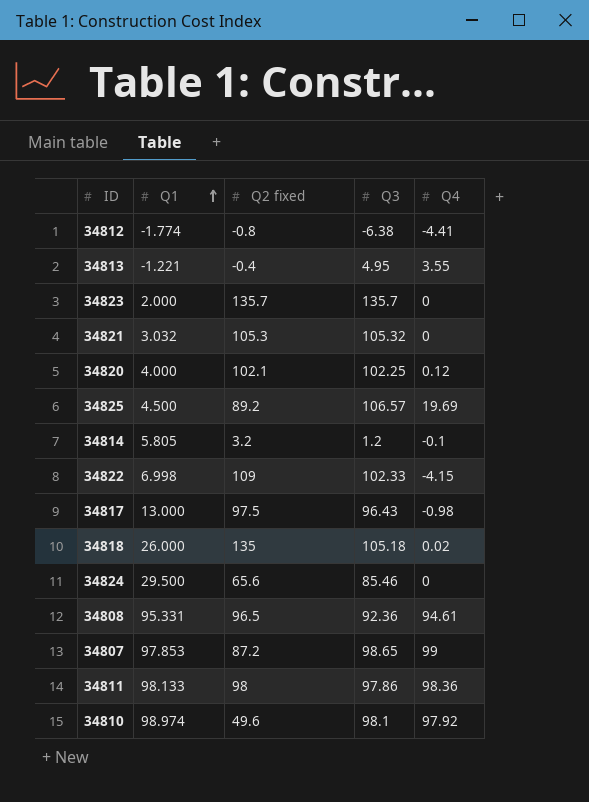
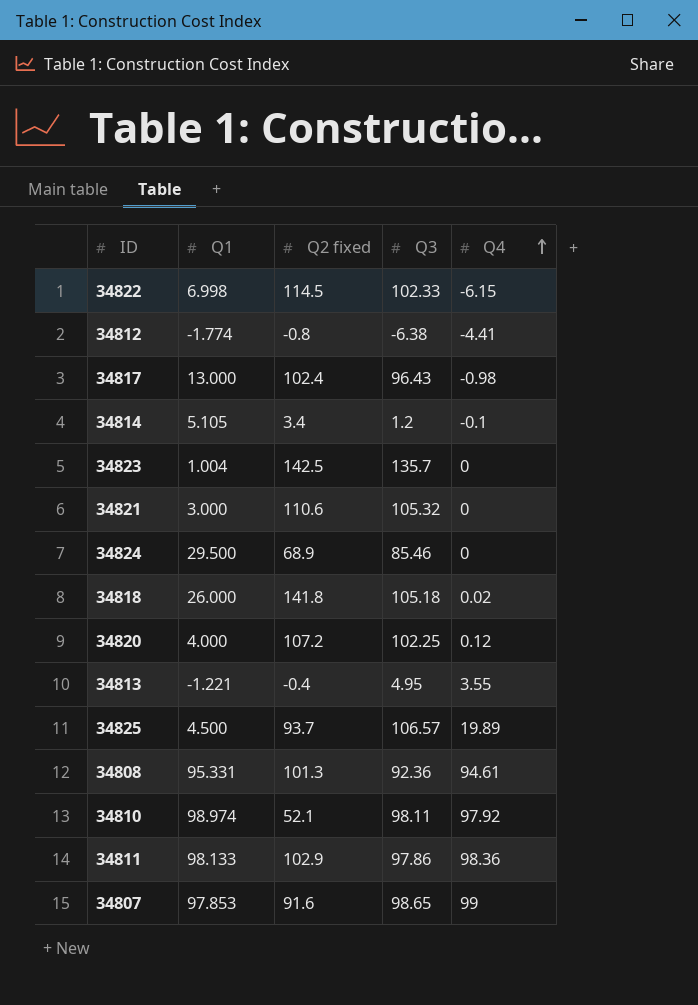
row order: Q1 ascending -> Q4 ascending
34822 | Q2 fixed: 109 -> 114.5
34822 | Q4: -4.15 -> -6.15
34817 | Q2 fixed: 97.5 -> 102.4
34814 | Q1: 5.805 -> 5.105
34814 | Q2 fixed: 3.2 -> 3.4
34823 | Q1: 2.000 -> 1.004
34823 | Q2 fixed: 135.7 -> 142.5
34821 | Q1: 3.032 -> 3.000
34821 | Q2 fixed: 105.3 -> 110.6
34824 | Q2 fixed: 65.6 -> 68.9
34818 | Q2 fixed: 135 -> 141.8
34820 | Q2 fixed: 102.1 -> 107.2
34825 | Q2 fixed: 89.2 -> 93.7
34825 | Q4: 19.69 -> 19.89
34808 | Q2 fixed: 96.5 -> 101.3
34810 | Q2 fixed: 49.6 -> 52.1
34810 | Q3: 98.1 -> 98.11
34811 | Q2 fixed: 98 -> 102.9
34807 | Q2 fixed: 87.2 -> 91.6

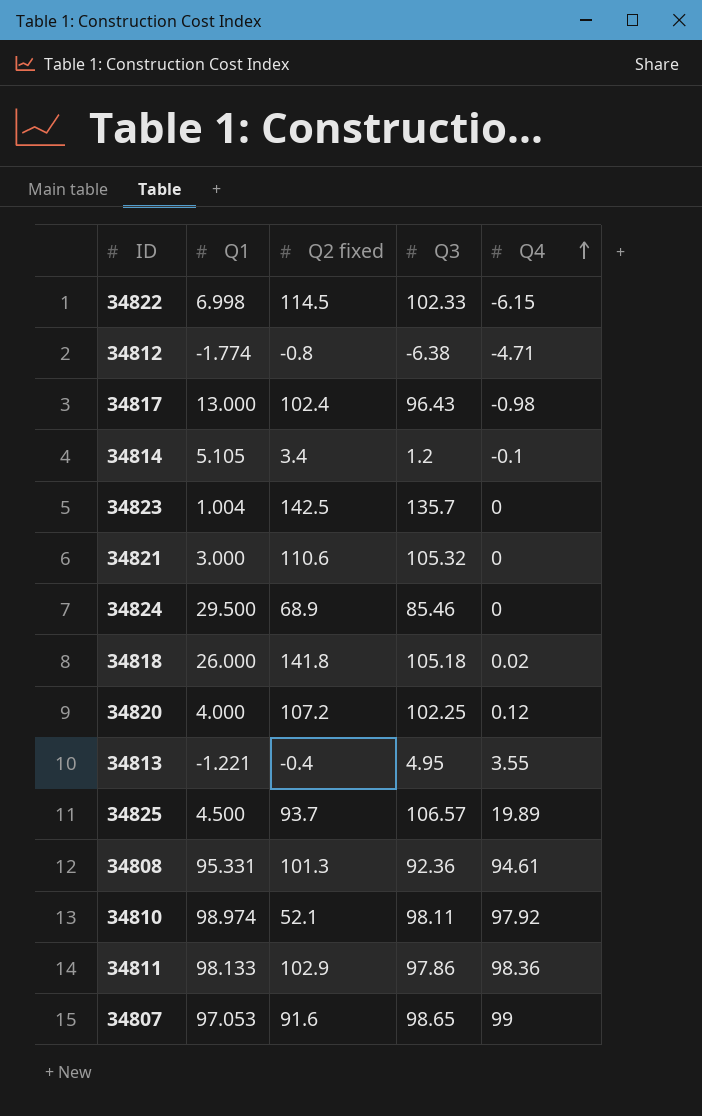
34812 | Q4: -4.41 -> -4.71
34807 | Q1: 97.853 -> 97.053

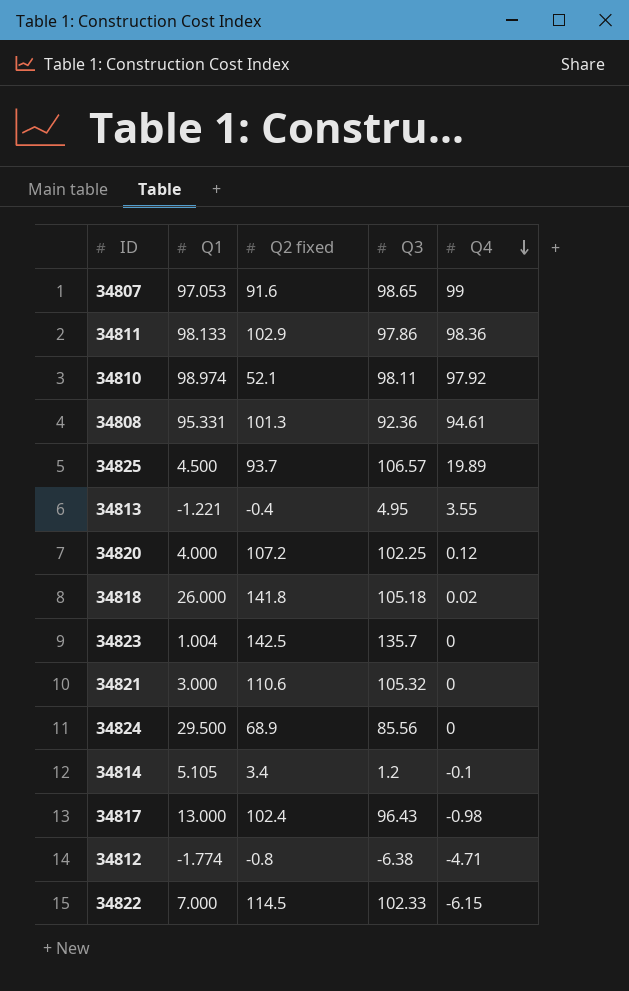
row order: Q4 ascending -> Q4 descending
34824 | Q3: 85.46 -> 85.56
34822 | Q1: 6.998 -> 7.000

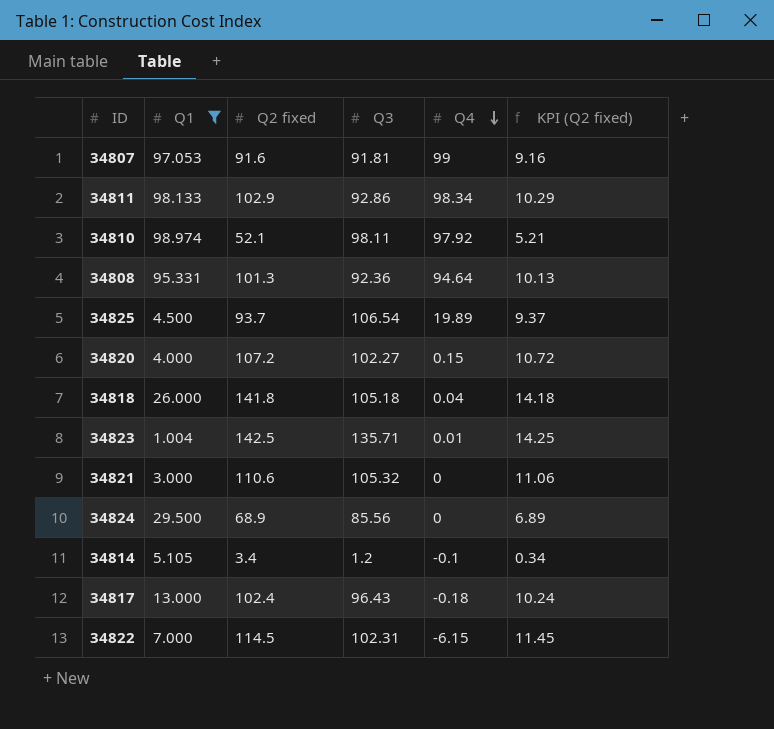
filter: none -> Q1 >= 1.004
column KPI (Q2 fixed) | formula: none -> [Q2 fixed] * 0.1
34807 | Q3: 98.65 -> 91.81
34811 | Q3: 97.86 -> 92.86
34811 | Q4: 98.36 -> 98.34
34808 | Q4: 94.61 -> 94.64
34825 | Q3: 106.57 -> 106.54
34820 | Q3: 102.25 -> 102.27
34820 | Q4: 0.12 -> 0.15
34818 | Q4: 0.02 -> 0.04
34823 | Q3: 135.7 -> 135.71
34823 | Q4: 0 -> 0.01
34817 | Q4: -0.98 -> -0.18
34822 | Q3: 102.33 -> 102.31

